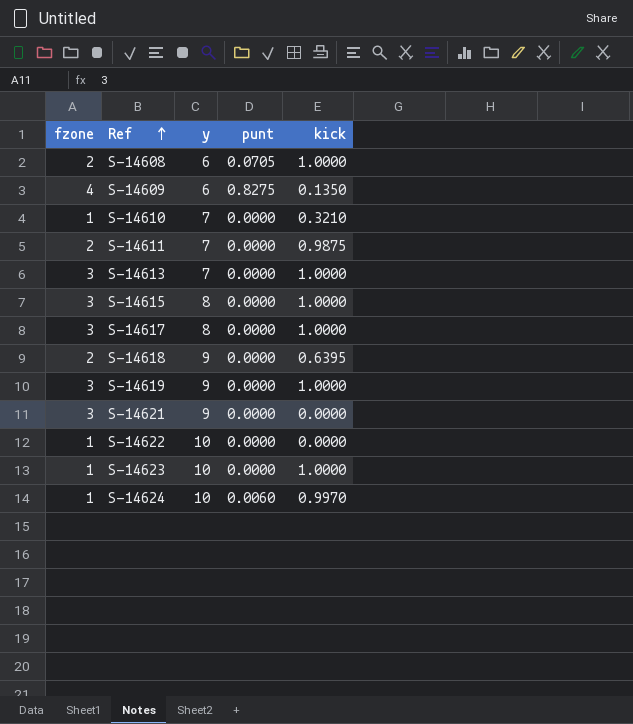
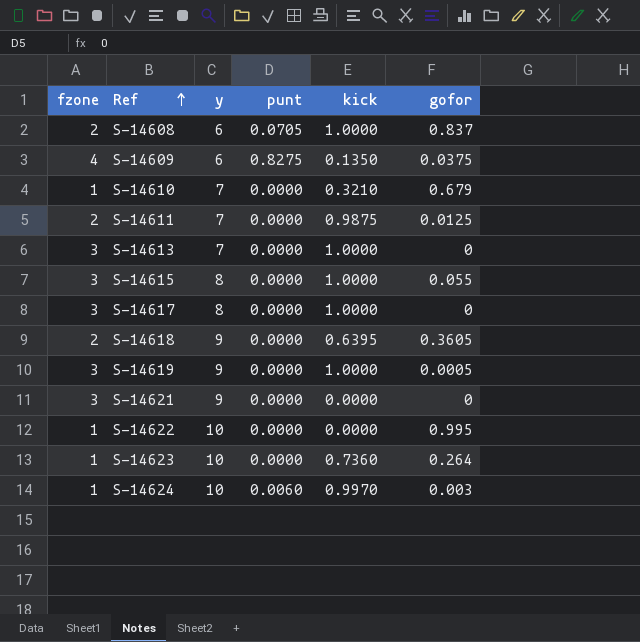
column gofor | position: none -> 6
S-14623 | kick: 1.0000 -> 0.7360

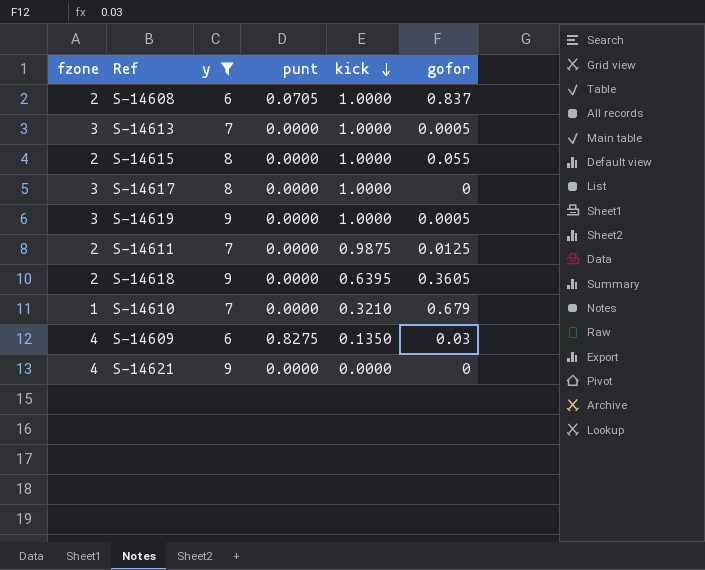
filter: none -> y != 10
row order: Ref ascending -> kick descending
S-14613 | gofor: 0 -> 0.0005
S-14615 | fzone: 3 -> 2
S-14609 | gofor: 0.0375 -> 0.03
S-14621 | fzone: 3 -> 4

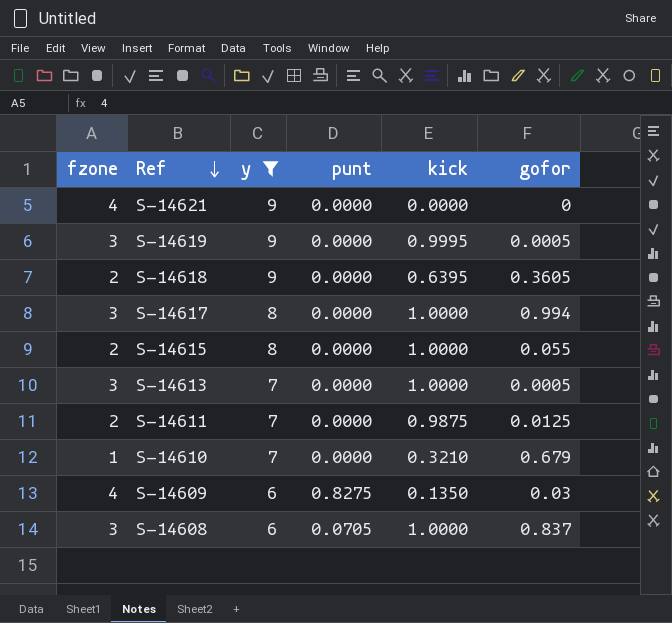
row order: kick descending -> Ref descending
S-14619 | kick: 1.0000 -> 0.9995
S-14617 | gofor: 0 -> 0.994
S-14608 | fzone: 2 -> 3

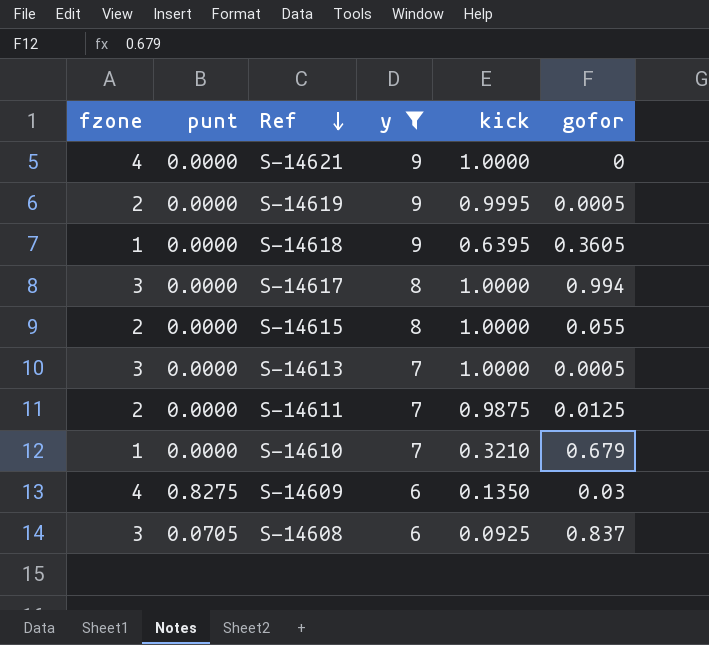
column punt | position: 4 -> 2
S-14621 | kick: 0.0000 -> 1.0000
S-14619 | fzone: 3 -> 2
S-14618 | fzone: 2 -> 1
S-14608 | kick: 1.0000 -> 0.0925

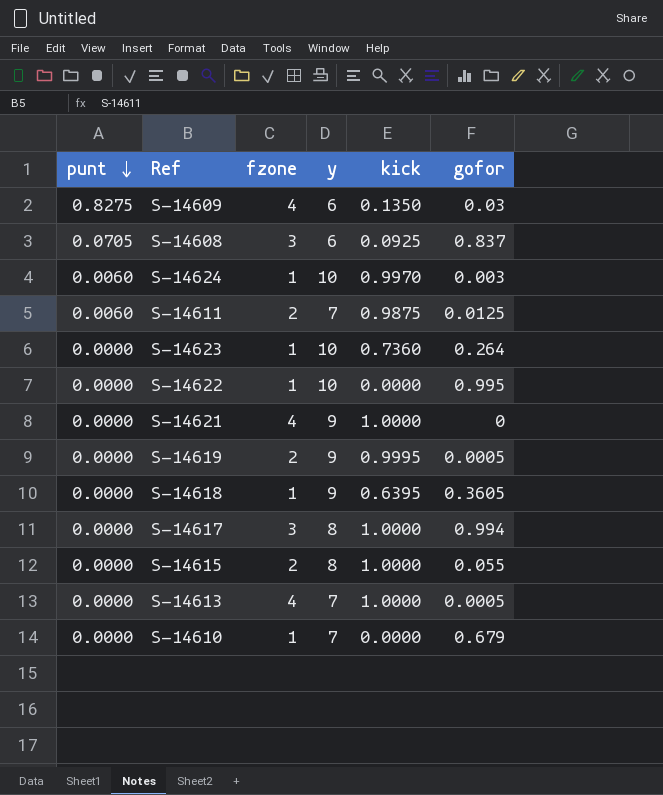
filter: y != 10 -> none
row order: Ref descending -> punt descending
column fzone | position: 1 -> 3
S-14611 | punt: 0.0000 -> 0.0060
S-14613 | fzone: 3 -> 4
S-14610 | kick: 0.3210 -> 0.0000

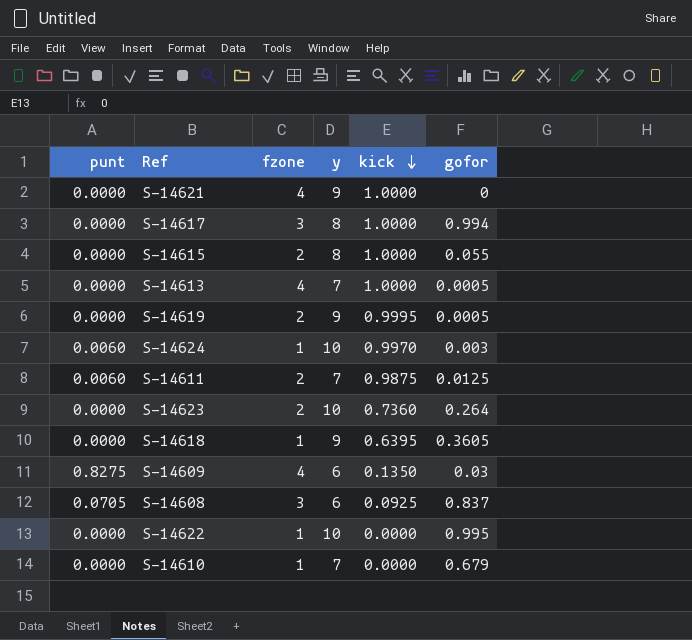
row order: punt descending -> kick descending
S-14623 | fzone: 1 -> 2

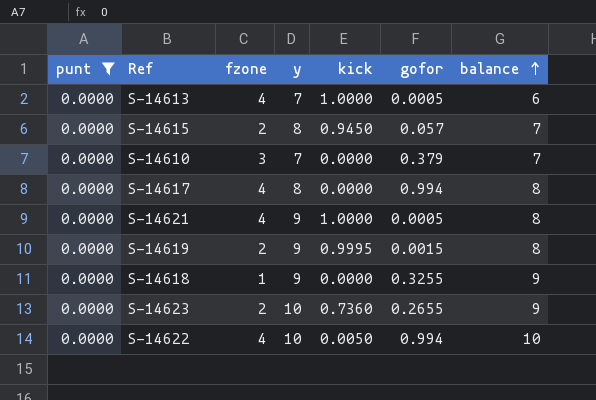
filter: none -> punt = 0.0000
row order: kick descending -> balance ascending
column balance | formula: none -> [y] - [kick]
S-14615 | kick: 1.0000 -> 0.9450
S-14615 | gofor: 0.055 -> 0.057
S-14610 | fzone: 1 -> 3
S-14610 | gofor: 0.679 -> 0.379
S-14617 | fzone: 3 -> 4
S-14617 | kick: 1.0000 -> 0.0000
S-14621 | gofor: 0 -> 0.0005
S-14619 | gofor: 0.0005 -> 0.0015
S-14618 | kick: 0.6395 -> 0.0000
S-14618 | gofor: 0.3605 -> 0.3255
S-14623 | gofor: 0.264 -> 0.2655
S-14622 | fzone: 1 -> 4
S-14622 | kick: 0.0000 -> 0.0050
S-14622 | gofor: 0.995 -> 0.994

